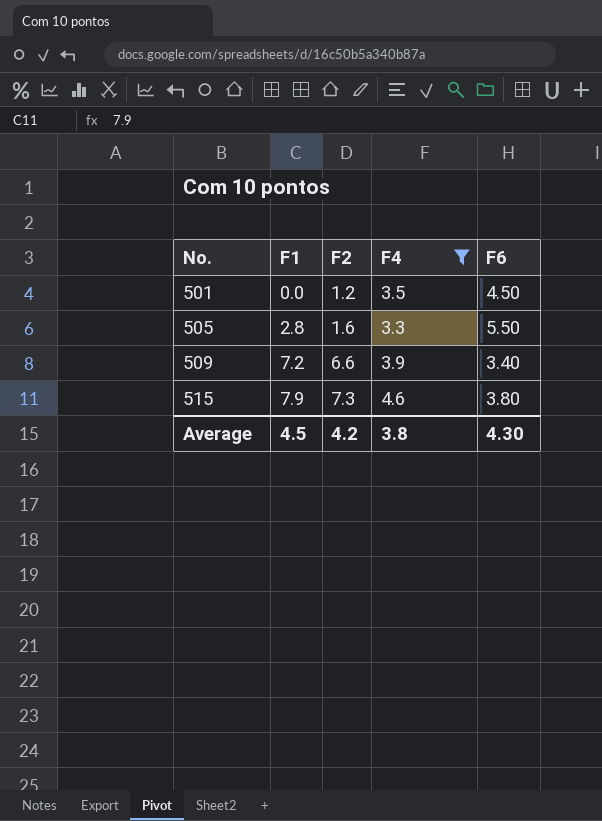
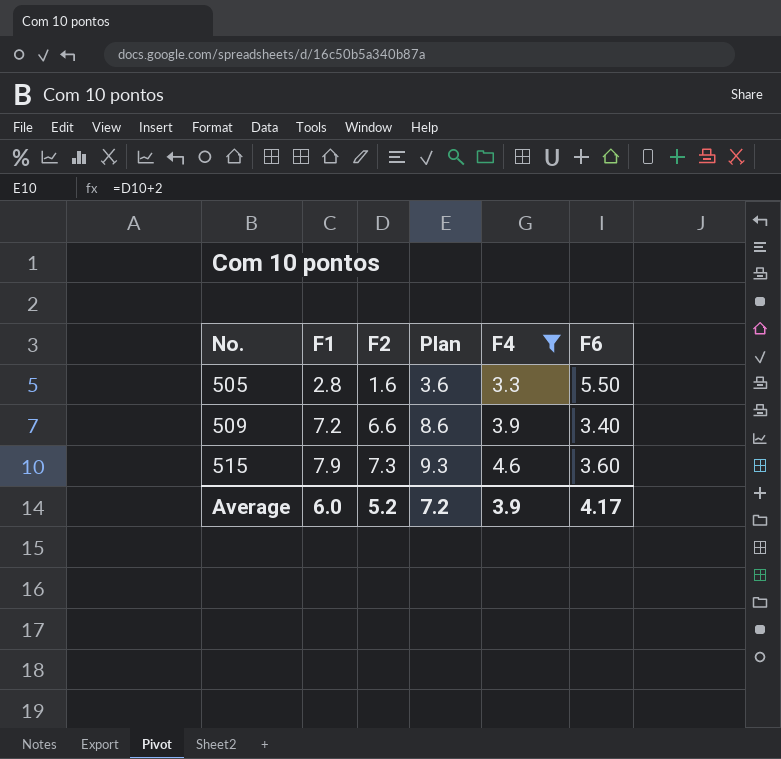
column Plan | formula: none -> [F2] + 2
row 501: 0.0 | 1.2 | 3.5 | 4.50 -> none
515 | F6: 3.80 -> 3.60
Average | F1: 4.5 -> 6.0
Average | F2: 4.2 -> 5.2
Average | F4: 3.8 -> 3.9
Average | F6: 4.30 -> 4.17

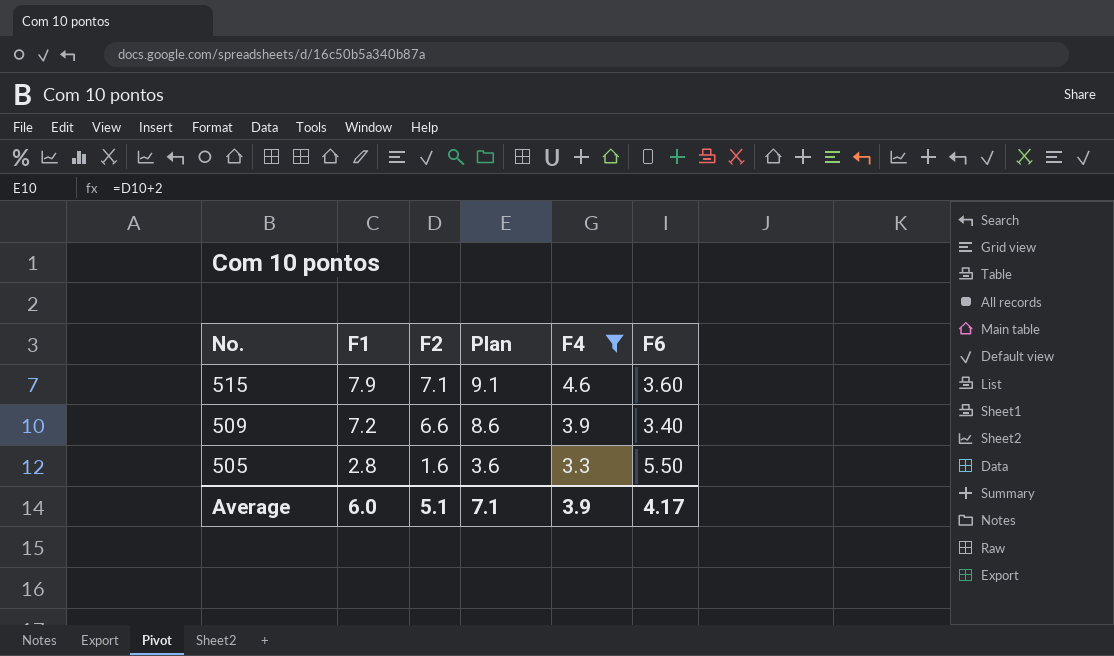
row order: No. ascending -> No. descending
515 | F2: 7.3 -> 7.1
515 | Plan: 9.3 -> 9.1
Average | F2: 5.2 -> 5.1
Average | Plan: 7.2 -> 7.1

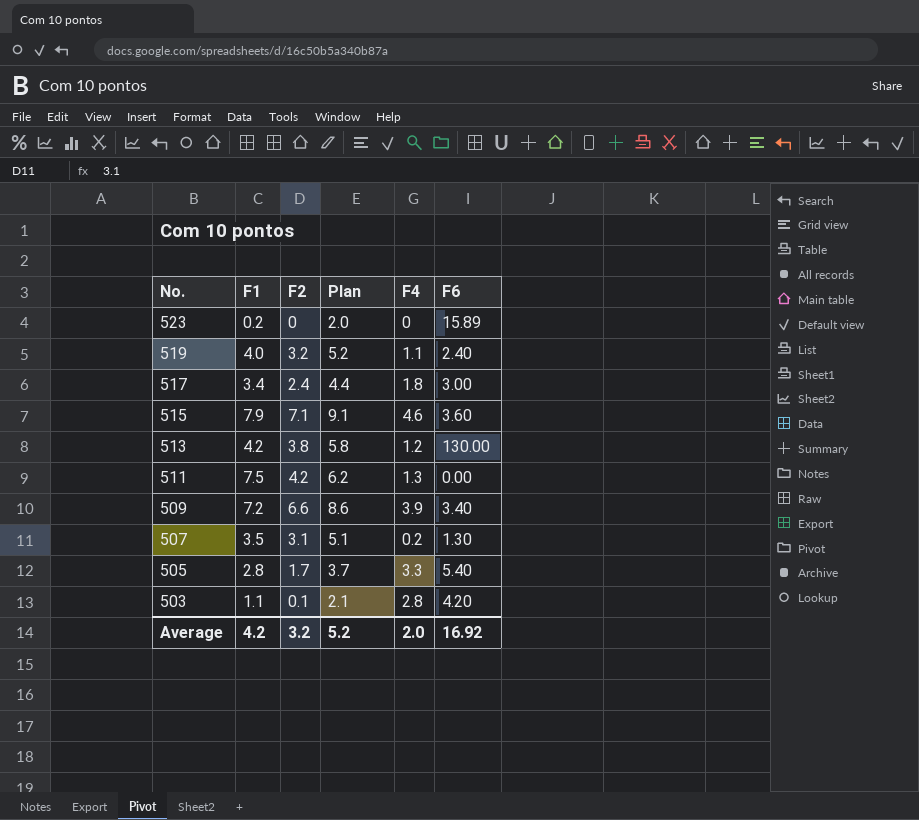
filter: F4 >= 3.3 -> none
505 | F2: 1.6 -> 1.7
505 | Plan: 3.6 -> 3.7
505 | F6: 5.50 -> 5.40
Average | F1: 6.0 -> 4.2
Average | F2: 5.1 -> 3.2
Average | Plan: 7.1 -> 5.2
Average | F4: 3.9 -> 2.0
Average | F6: 4.17 -> 16.92

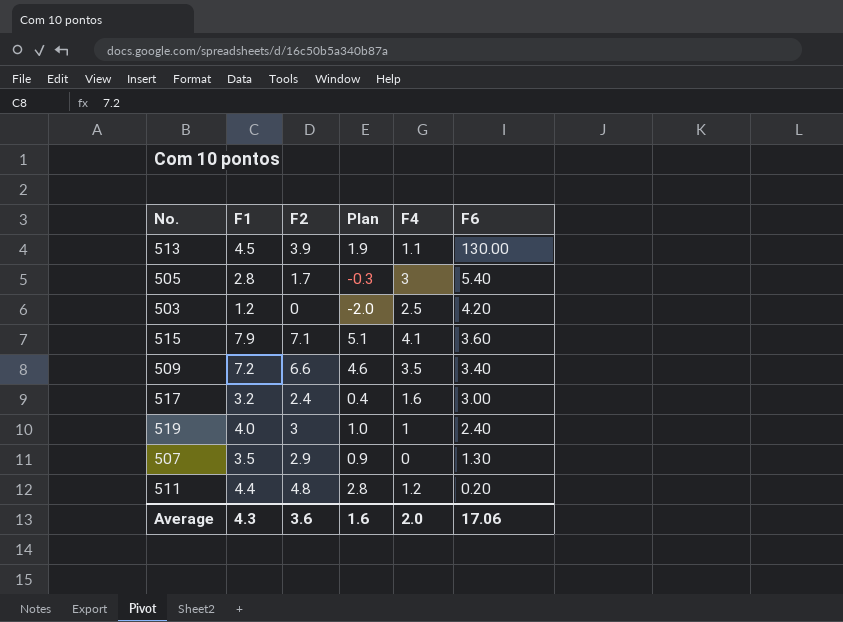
row order: No. descending -> F6 descending
column Plan | formula: [F2] + 2 -> [F2] - 2
row 523: 0.2 | 0 | 2.0 | 0 | 15.89 -> none
513 | F1: 4.2 -> 4.5
513 | F2: 3.8 -> 3.9
513 | F4: 1.2 -> 1.1
505 | F4: 3.3 -> 3
503 | F1: 1.1 -> 1.2
503 | F2: 0.1 -> 0
503 | F4: 2.8 -> 2.5
515 | F4: 4.6 -> 4.1
509 | F4: 3.9 -> 3.5
517 | F1: 3.4 -> 3.2
517 | F4: 1.8 -> 1.6
519 | F2: 3.2 -> 3
519 | F4: 1.1 -> 1
507 | F2: 3.1 -> 2.9
507 | F4: 0.2 -> 0
511 | F1: 7.5 -> 4.4
511 | F2: 4.2 -> 4.8
511 | F4: 1.3 -> 1.2
511 | F6: 0.00 -> 0.20
Average | F1: 4.2 -> 4.3
Average | F2: 3.2 -> 3.6
Average | Plan: 5.2 -> 1.6
Average | F6: 16.92 -> 17.06

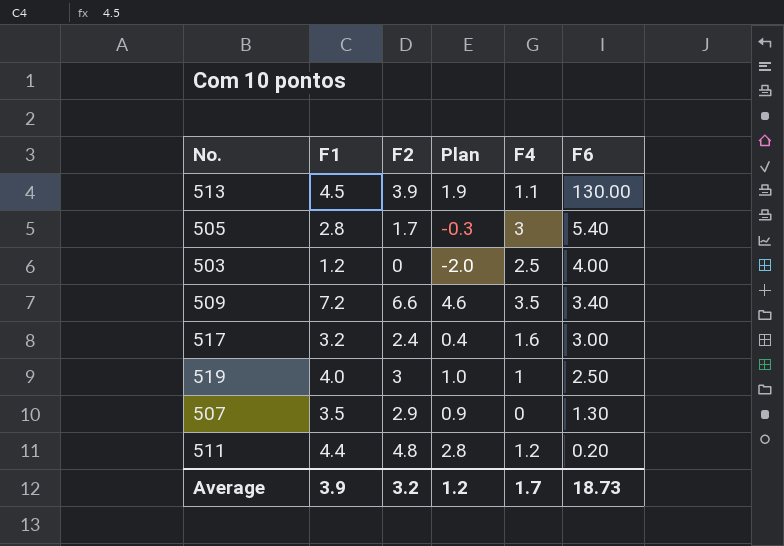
row 515: 7.9 | 7.1 | 5.1 | 4.1 | 3.60 -> none
503 | F6: 4.20 -> 4.00
519 | F6: 2.40 -> 2.50
Average | F1: 4.3 -> 3.9
Average | F2: 3.6 -> 3.2
Average | Plan: 1.6 -> 1.2
Average | F4: 2.0 -> 1.7
Average | F6: 17.06 -> 18.73

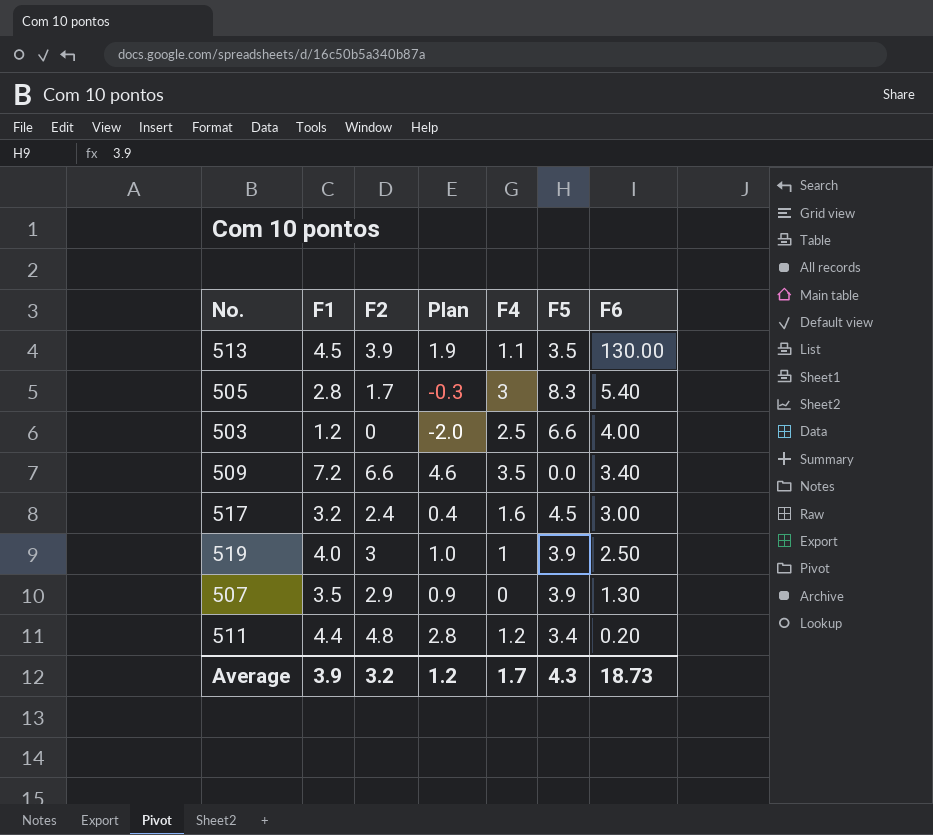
column F5 | position: none -> 6

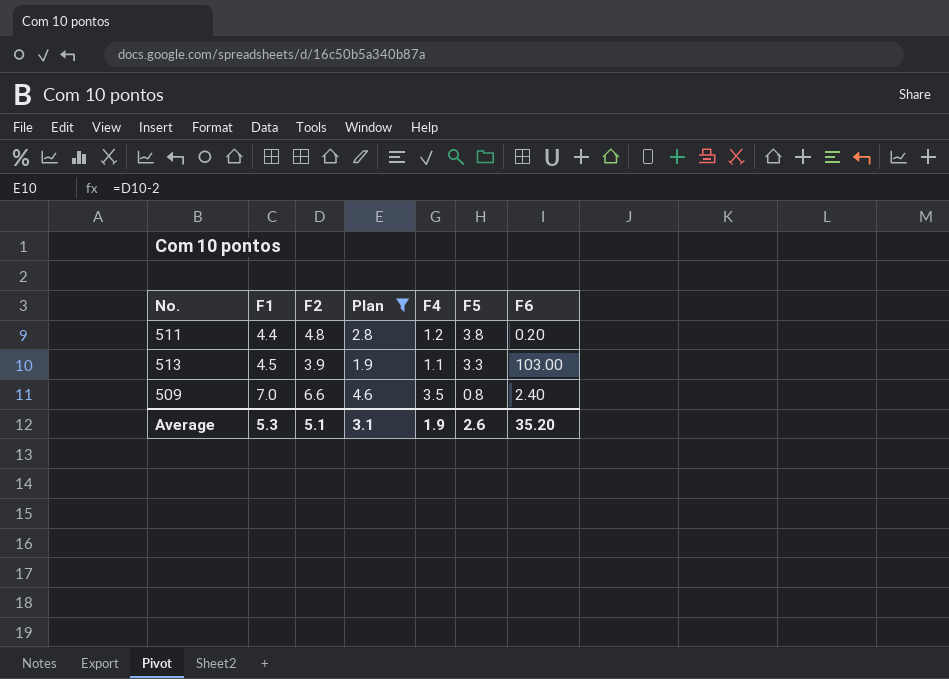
filter: none -> Plan >= 1.9
row order: F6 descending -> F1 ascending
511 | F5: 3.4 -> 3.8
513 | F5: 3.5 -> 3.3
513 | F6: 130.00 -> 103.00
509 | F1: 7.2 -> 7.0
509 | F5: 0.0 -> 0.8
509 | F6: 3.40 -> 2.40
Average | F1: 3.9 -> 5.3
Average | F2: 3.2 -> 5.1
Average | Plan: 1.2 -> 3.1
Average | F4: 1.7 -> 1.9
Average | F5: 4.3 -> 2.6
Average | F6: 18.73 -> 35.20

